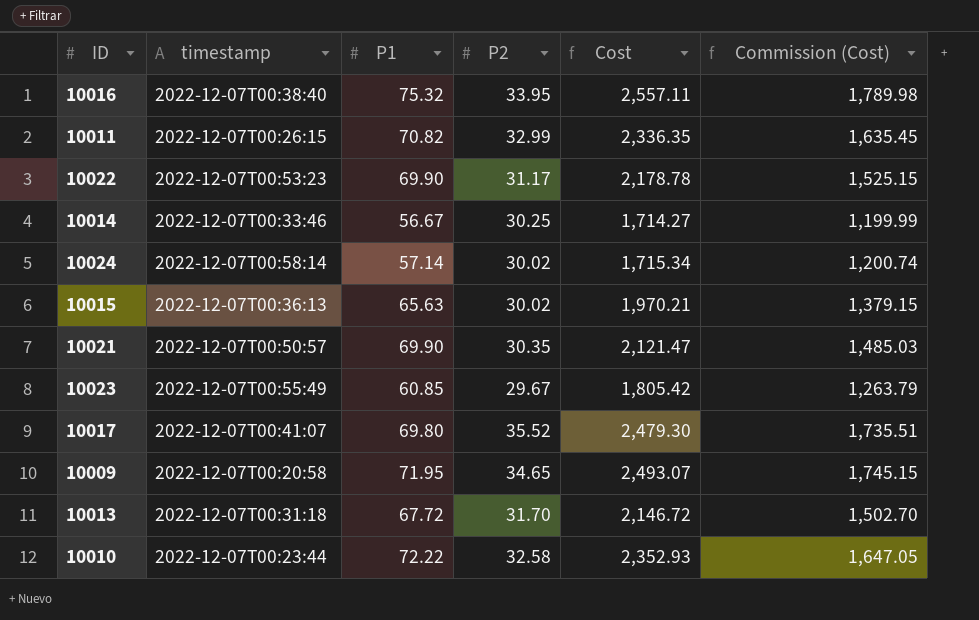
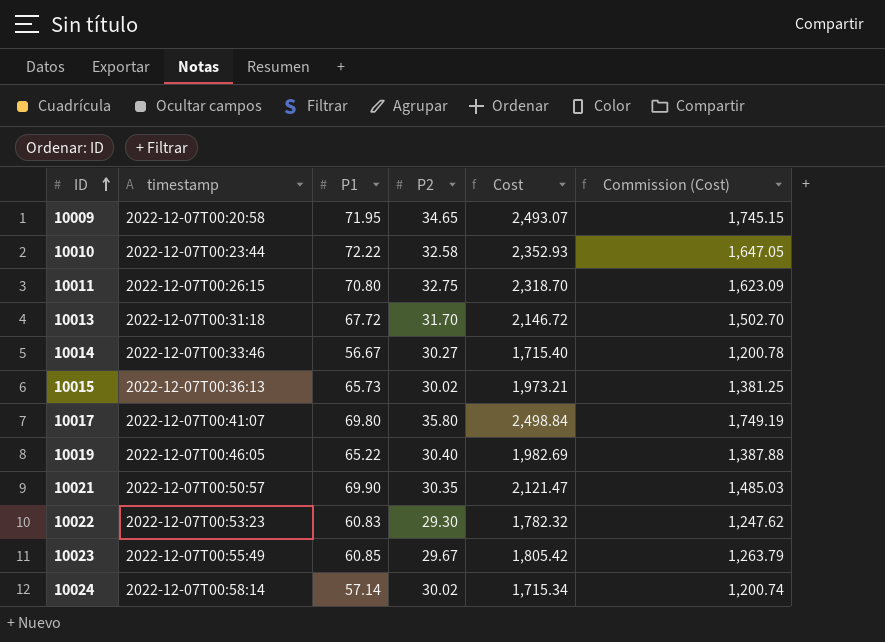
row order: none -> ID ascending
row 10016: 2022-12-07T00:38:40 | 75.32 | 33.95 | 2,557.11 | 1,789.98 -> none
10011 | P1: 70.82 -> 70.80
10011 | P2: 32.99 -> 32.75
10011 | Cost: 2,336.35 -> 2,318.70
10011 | Commission (Cost): 1,635.45 -> 1,623.09
10014 | P2: 30.25 -> 30.27
10014 | Cost: 1,714.27 -> 1,715.40
10014 | Commission (Cost): 1,199.99 -> 1,200.78
10015 | P1: 65.63 -> 65.73
10015 | Cost: 1,970.21 -> 1,973.21
10015 | Commission (Cost): 1,379.15 -> 1,381.25
10017 | P2: 35.52 -> 35.80
10017 | Cost: 2,479.30 -> 2,498.84
10017 | Commission (Cost): 1,735.51 -> 1,749.19
row 10019: none -> 2022-12-07T00:46:05 | 65.22 | 30.40 | 1,982.69 | 1,387.88
10022 | P1: 69.90 -> 60.83
10022 | P2: 31.17 -> 29.30
10022 | Cost: 2,178.78 -> 1,782.32
10022 | Commission (Cost): 1,525.15 -> 1,247.62

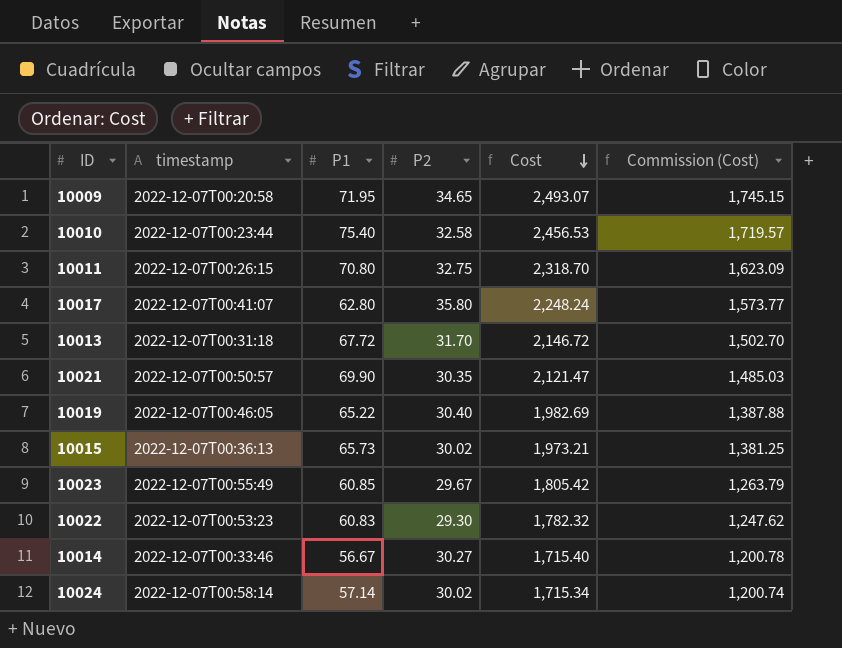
row order: ID ascending -> Cost descending
10010 | P1: 72.22 -> 75.40
10010 | Cost: 2,352.93 -> 2,456.53
10010 | Commission (Cost): 1,647.05 -> 1,719.57
10017 | P1: 69.80 -> 62.80
10017 | Cost: 2,498.84 -> 2,248.24
10017 | Commission (Cost): 1,749.19 -> 1,573.77

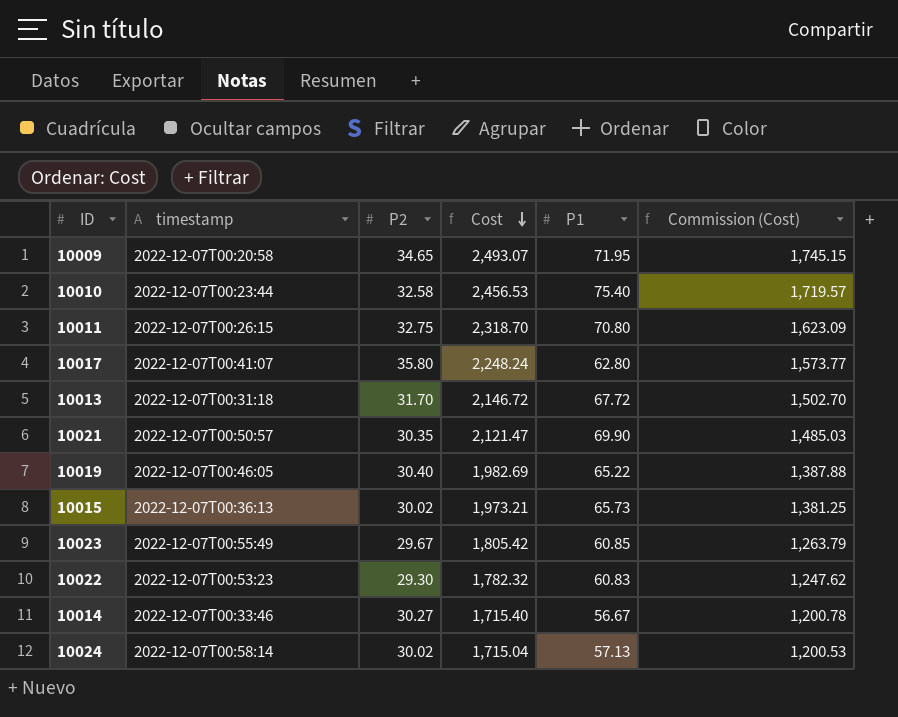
column P1 | position: 3 -> 5
10024 | Cost: 1,715.34 -> 1,715.04
10024 | P1: 57.14 -> 57.13
10024 | Commission (Cost): 1,200.74 -> 1,200.53

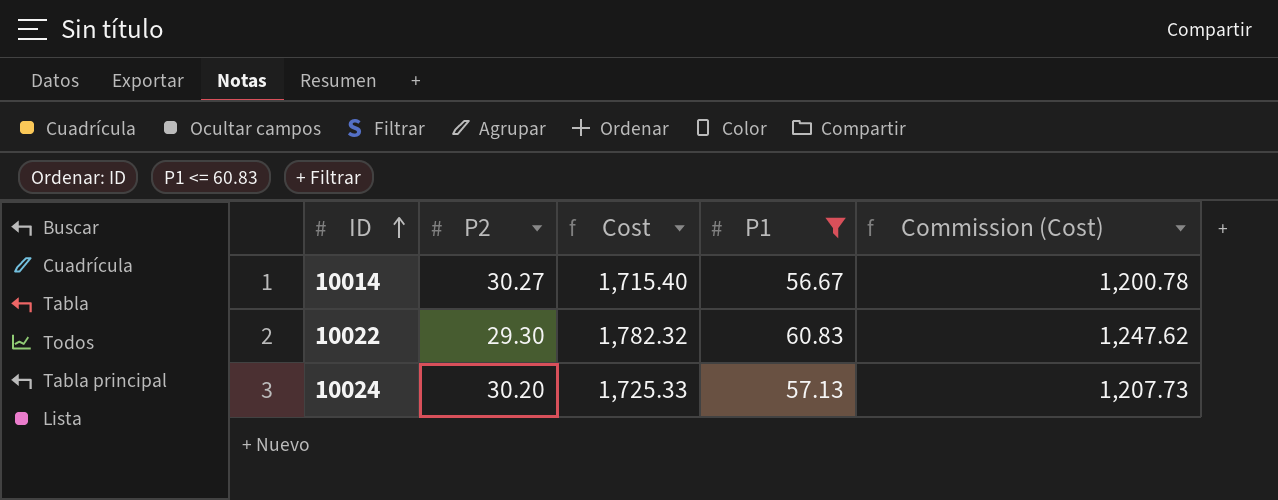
filter: none -> P1 <= 60.83
row order: Cost descending -> ID ascending
column timestamp | position: 2 -> none
10024 | P2: 30.02 -> 30.20
10024 | Cost: 1,715.04 -> 1,725.33
10024 | Commission (Cost): 1,200.53 -> 1,207.73

